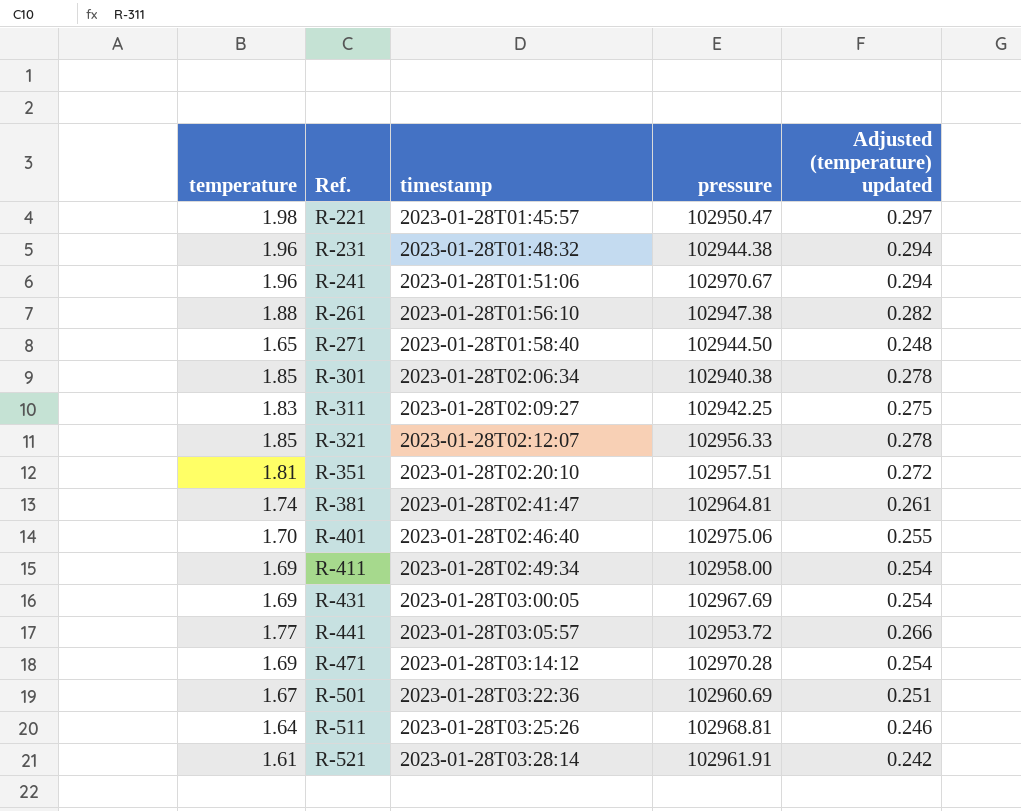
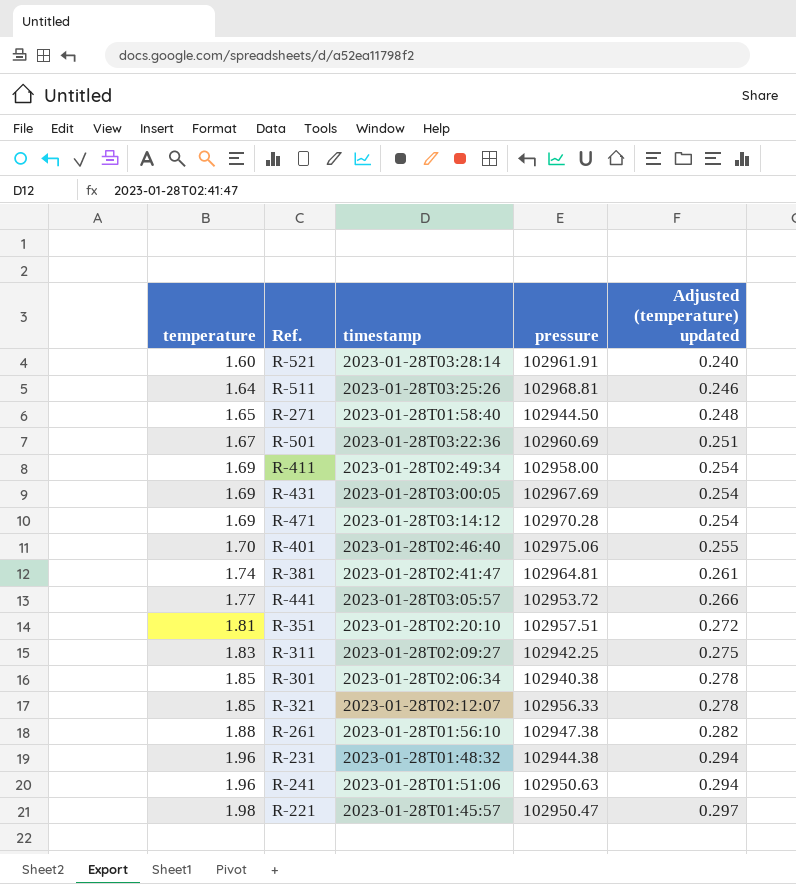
row order: Ref. ascending -> temperature ascending
R-521 | temperature: 1.61 -> 1.60
R-521 | Adjusted (temperature) updated: 0.242 -> 0.240
R-241 | pressure: 102970.67 -> 102950.63

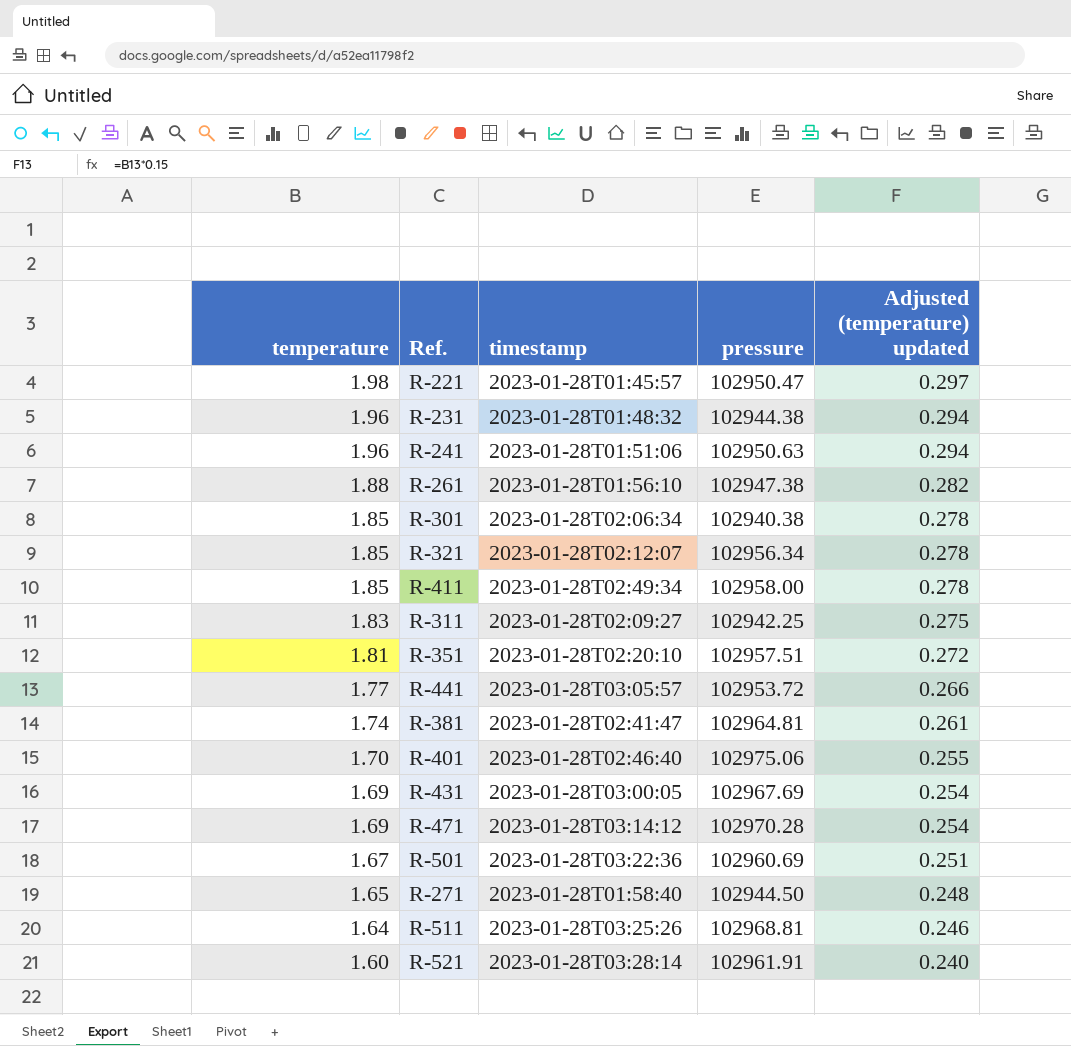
row order: temperature ascending -> temperature descending
R-321 | pressure: 102956.33 -> 102956.34
R-411 | temperature: 1.69 -> 1.85
R-411 | Adjusted (temperature) updated: 0.254 -> 0.278

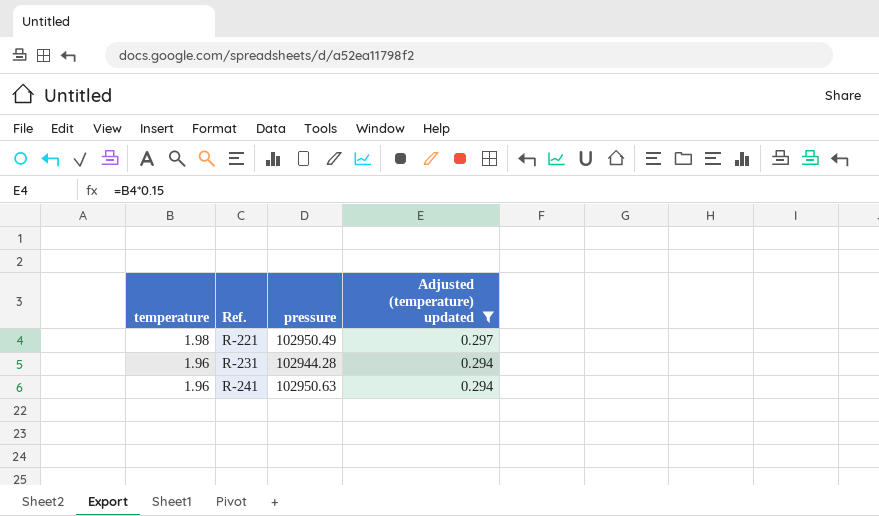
filter: none -> Adjusted (temperature) updated >= 0.294
column timestamp | position: 3 -> none
R-221 | pressure: 102950.47 -> 102950.49
R-231 | pressure: 102944.38 -> 102944.28

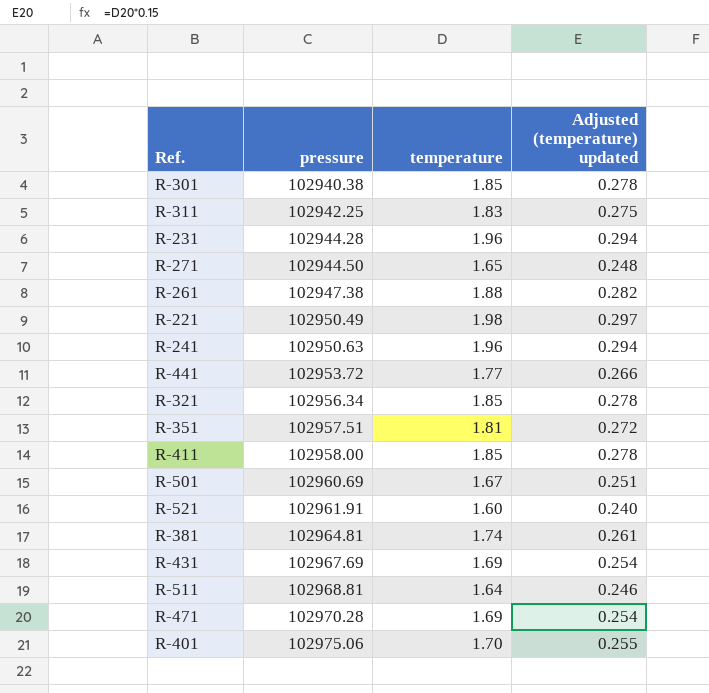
filter: Adjusted (temperature) updated >= 0.294 -> none
row order: temperature descending -> pressure ascending
column temperature | position: 1 -> 3

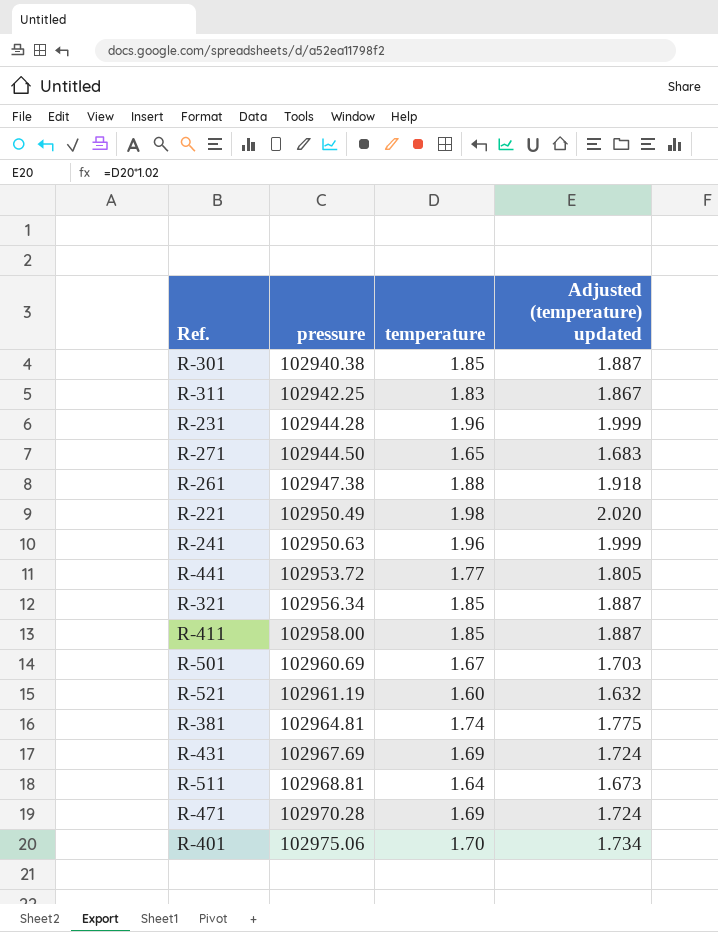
column Adjusted (temperature) updated | formula: [temperature] * 0.15 -> [temperature] * 1.02
row R-351: 102957.51 | 1.81 | 0.272 -> none
R-521 | pressure: 102961.91 -> 102961.19

